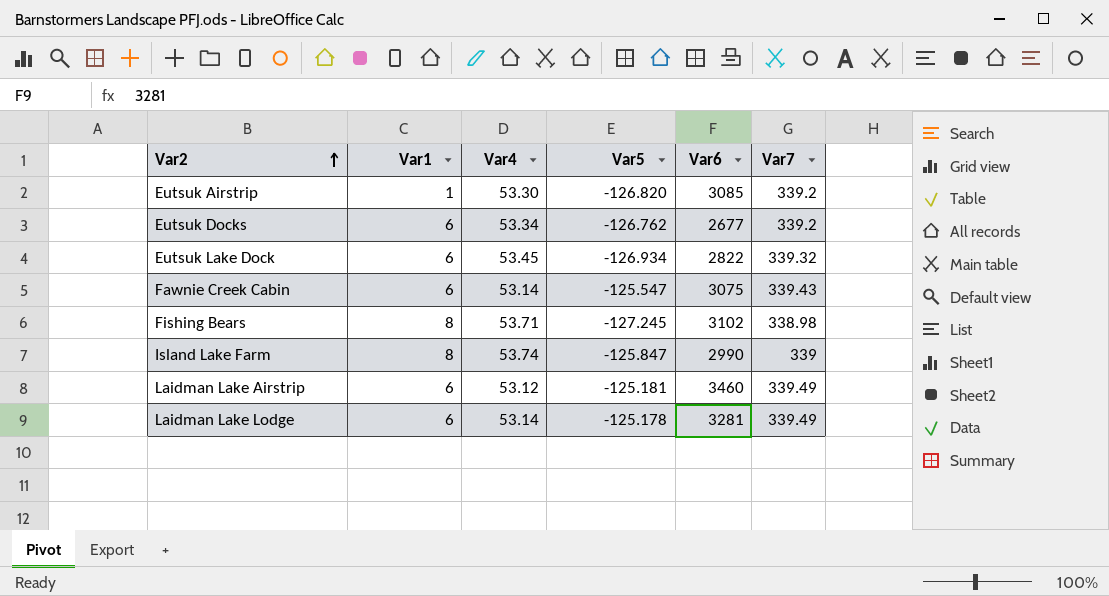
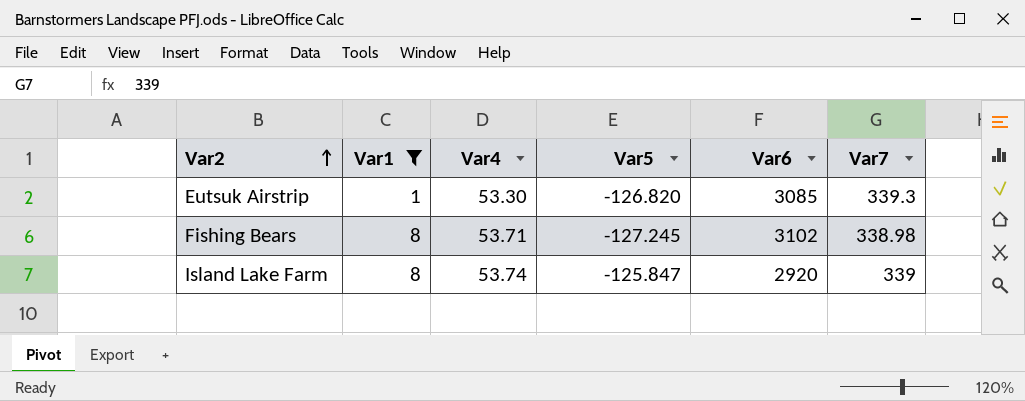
filter: none -> Var1 != 6
Eutsuk Airstrip | Var7: 339.2 -> 339.3
Island Lake Farm | Var6: 2990 -> 2920

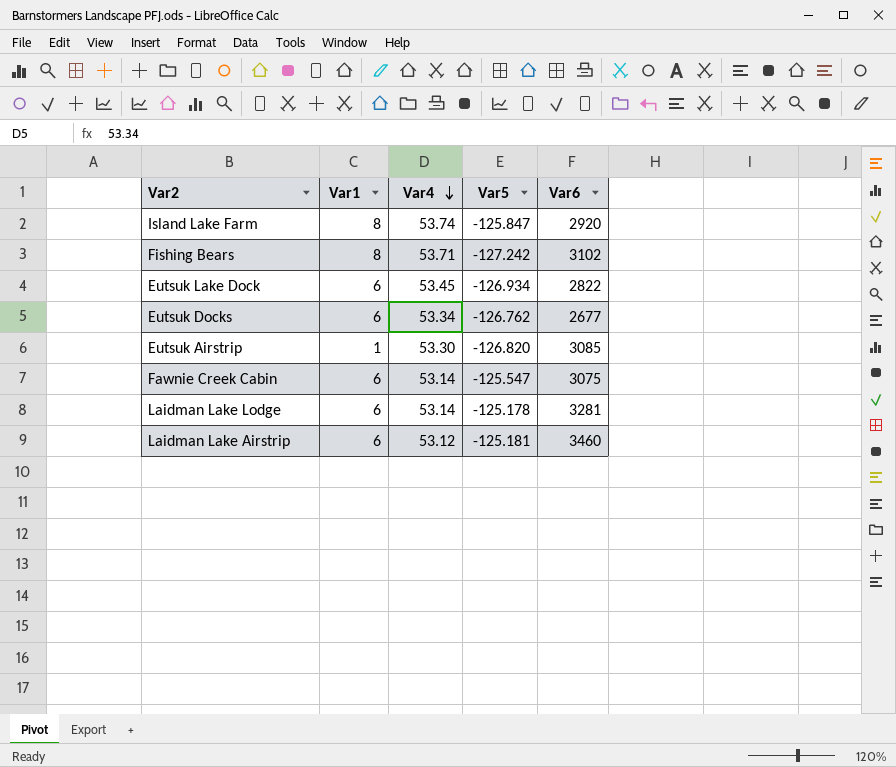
filter: Var1 != 6 -> none
row order: Var2 ascending -> Var4 descending
column Var7 | position: 6 -> none
Fishing Bears | Var5: -127.245 -> -127.242

